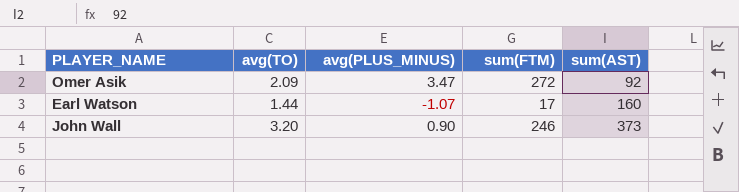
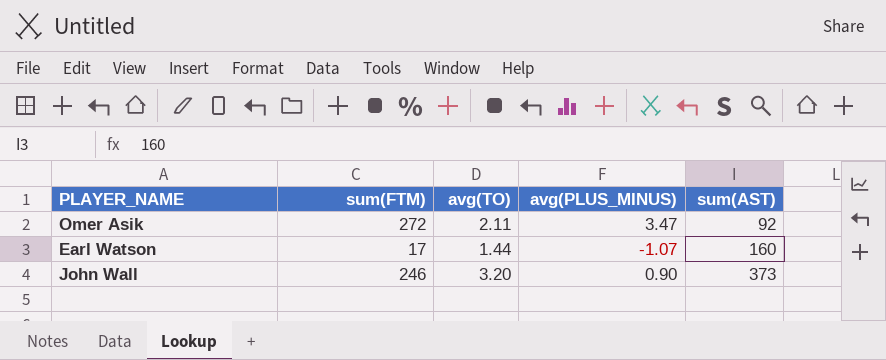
column sum(FTM) | position: 4 -> 2
Omer Asik | avg(TO): 2.09 -> 2.11

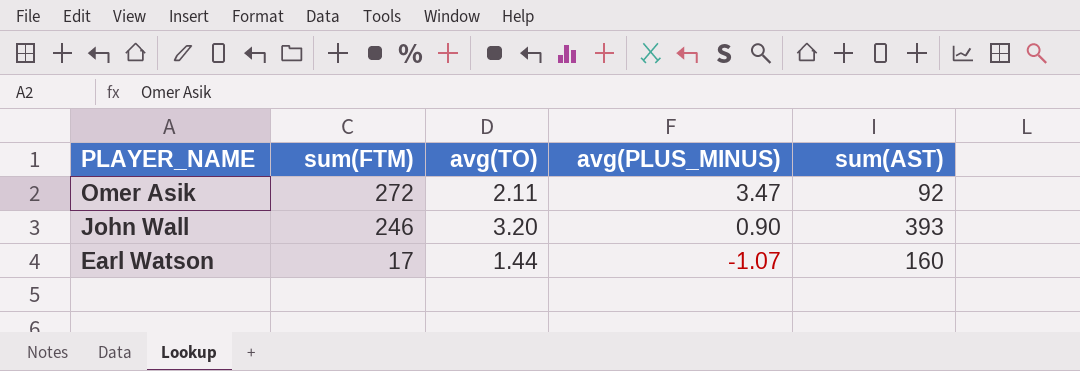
row order: sum(AST) ascending -> PLAYER_NAME descending
John Wall | sum(AST): 373 -> 393

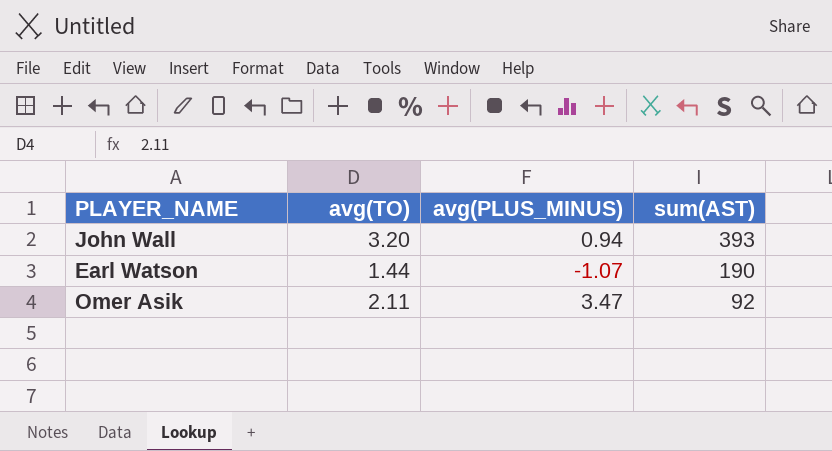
row order: PLAYER_NAME descending -> sum(AST) descending
column sum(FTM) | position: 2 -> none
John Wall | avg(PLUS_MINUS): 0.90 -> 0.94
Earl Watson | sum(AST): 160 -> 190

